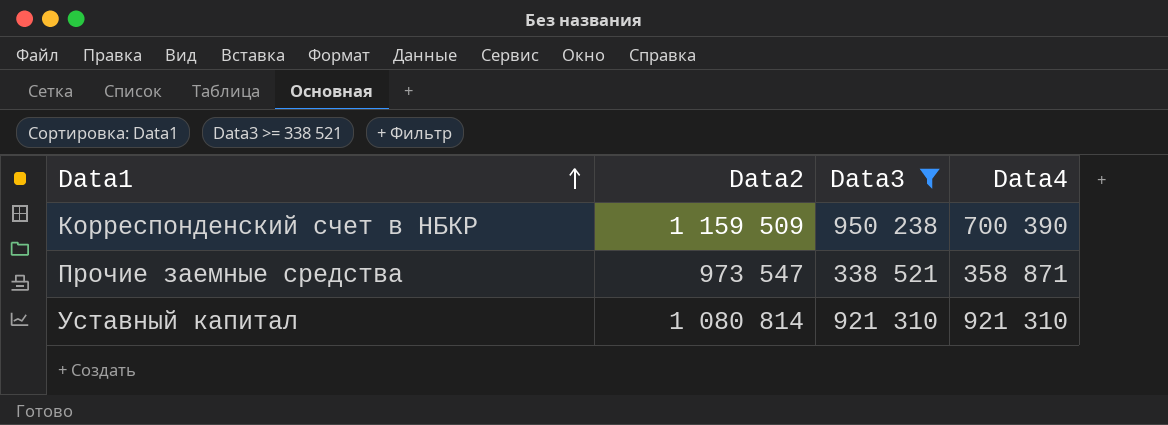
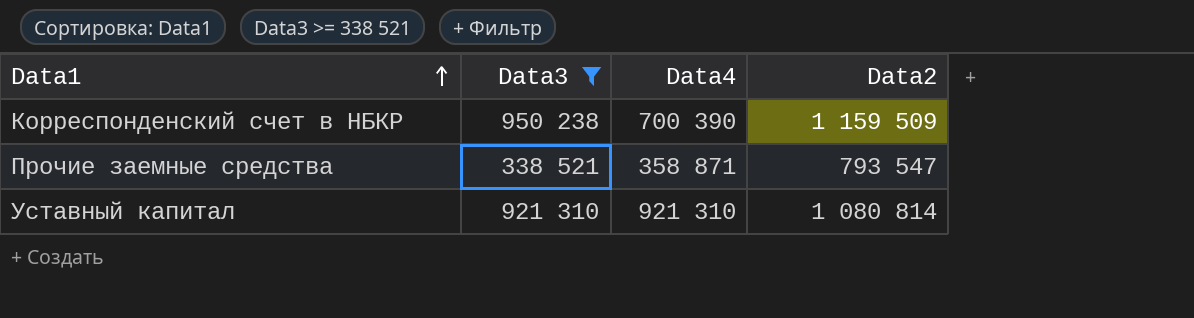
column Data2 | position: 2 -> 4
Прочие заемные средства | Data2: 973 547 -> 793 547

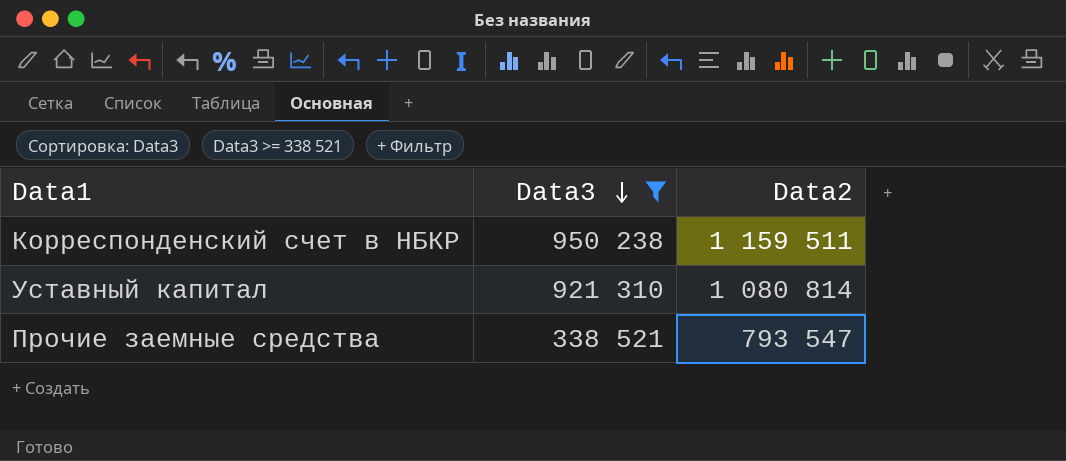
row order: Data1 ascending -> Data3 descending
column Data4 | position: 3 -> none
Корреспонденский счет в НБКР | Data2: 1 159 509 -> 1 159 511

